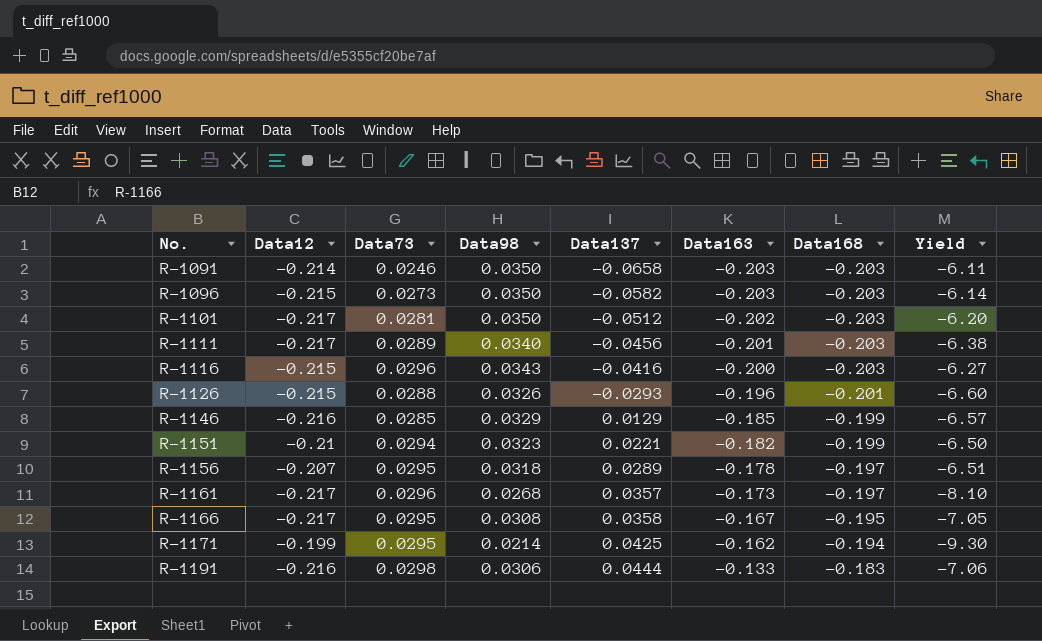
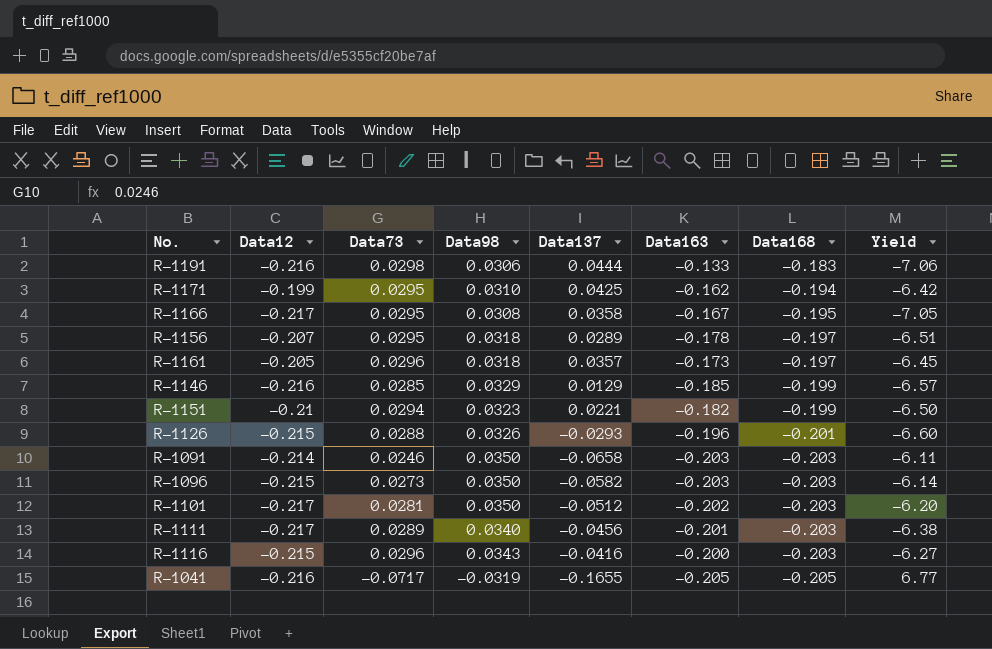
row order: No. ascending -> Data168 descending
R-1171 | Data98: 0.0214 -> 0.0310
R-1171 | Yield: -9.30 -> -6.42
R-1161 | Data12: -0.217 -> -0.205
R-1161 | Data98: 0.0268 -> 0.0318
R-1161 | Yield: -8.10 -> -6.45
row R-1041: none -> -0.216 | -0.0717 | -0.0319 | -0.1655 | -0.205 | -0.205 | 6.77

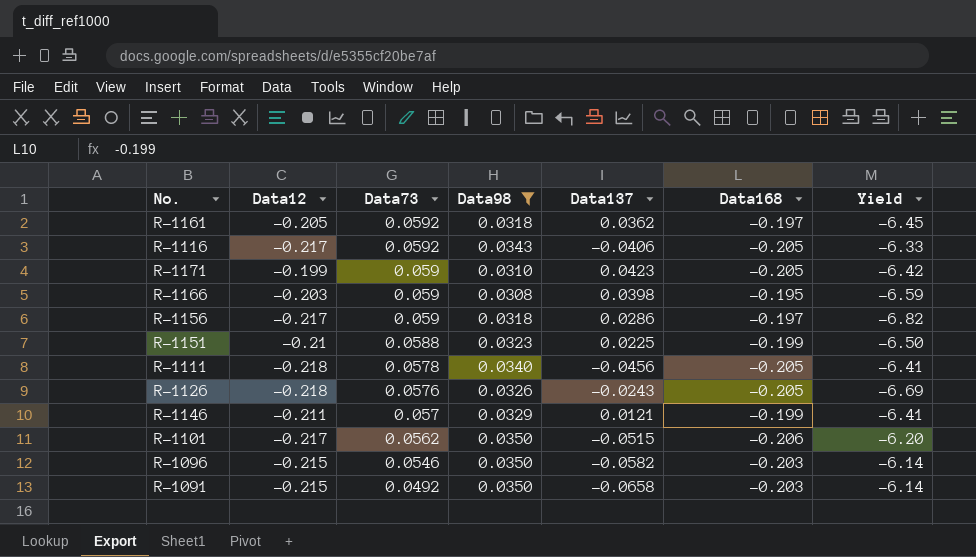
filter: none -> Data98 >= 0.0308
row order: Data168 descending -> Data73 descending
column Data163 | position: 6 -> none
R-1161 | Data73: 0.0296 -> 0.0592
R-1161 | Data137: 0.0357 -> 0.0362
R-1116 | Data12: -0.215 -> -0.217
R-1116 | Data73: 0.0296 -> 0.0592
R-1116 | Data137: -0.0416 -> -0.0406
R-1116 | Data168: -0.203 -> -0.205
R-1116 | Yield: -6.27 -> -6.33
R-1171 | Data73: 0.0295 -> 0.059
R-1171 | Data137: 0.0425 -> 0.0423
R-1171 | Data168: -0.194 -> -0.205
R-1166 | Data12: -0.217 -> -0.203
R-1166 | Data73: 0.0295 -> 0.059
R-1166 | Data137: 0.0358 -> 0.0398
R-1166 | Yield: -7.05 -> -6.59
R-1156 | Data12: -0.207 -> -0.217
R-1156 | Data73: 0.0295 -> 0.059
R-1156 | Data137: 0.0289 -> 0.0286
R-1156 | Yield: -6.51 -> -6.82
R-1151 | Data73: 0.0294 -> 0.0588
R-1151 | Data137: 0.0221 -> 0.0225
R-1111 | Data12: -0.217 -> -0.218
R-1111 | Data73: 0.0289 -> 0.0578
R-1111 | Data168: -0.203 -> -0.205
R-1111 | Yield: -6.38 -> -6.41
R-1126 | Data12: -0.215 -> -0.218
R-1126 | Data73: 0.0288 -> 0.0576
R-1126 | Data137: -0.0293 -> -0.0243
R-1126 | Data168: -0.201 -> -0.205
R-1126 | Yield: -6.60 -> -6.69
R-1146 | Data12: -0.216 -> -0.211
R-1146 | Data73: 0.0285 -> 0.057
R-1146 | Data137: 0.0129 -> 0.0121
R-1146 | Yield: -6.57 -> -6.41
R-1101 | Data73: 0.0281 -> 0.0562
R-1101 | Data137: -0.0512 -> -0.0515
R-1101 | Data168: -0.203 -> -0.206
R-1096 | Data73: 0.0273 -> 0.0546
R-1091 | Data12: -0.214 -> -0.215
R-1091 | Data73: 0.0246 -> 0.0492
R-1091 | Yield: -6.11 -> -6.14

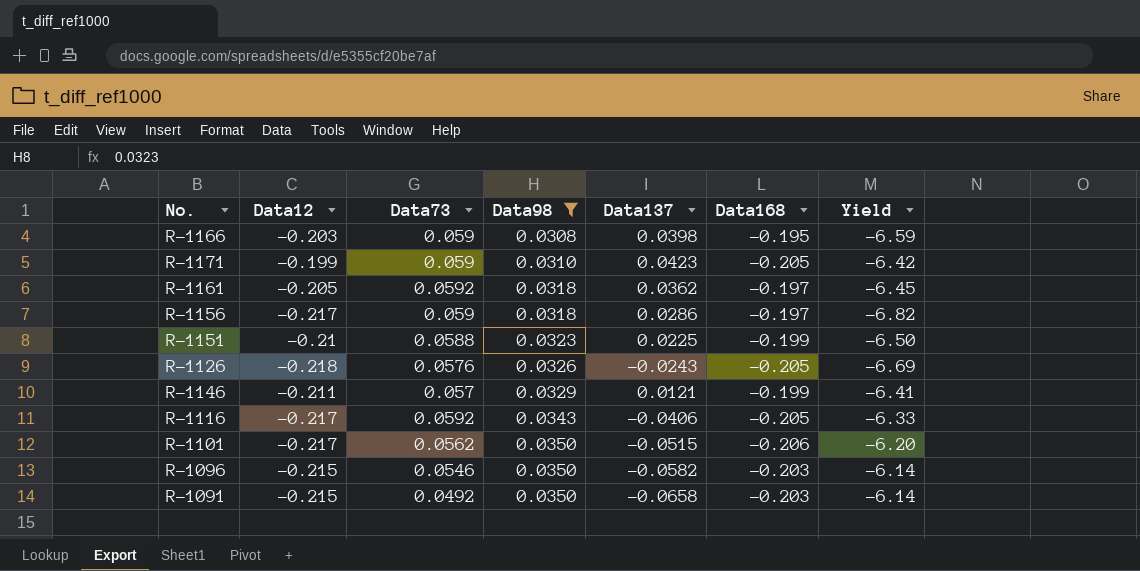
row order: Data73 descending -> Data98 ascending
row R-1111: -0.218 | 0.0578 | 0.0340 | -0.0456 | -0.205 | -6.41 -> none

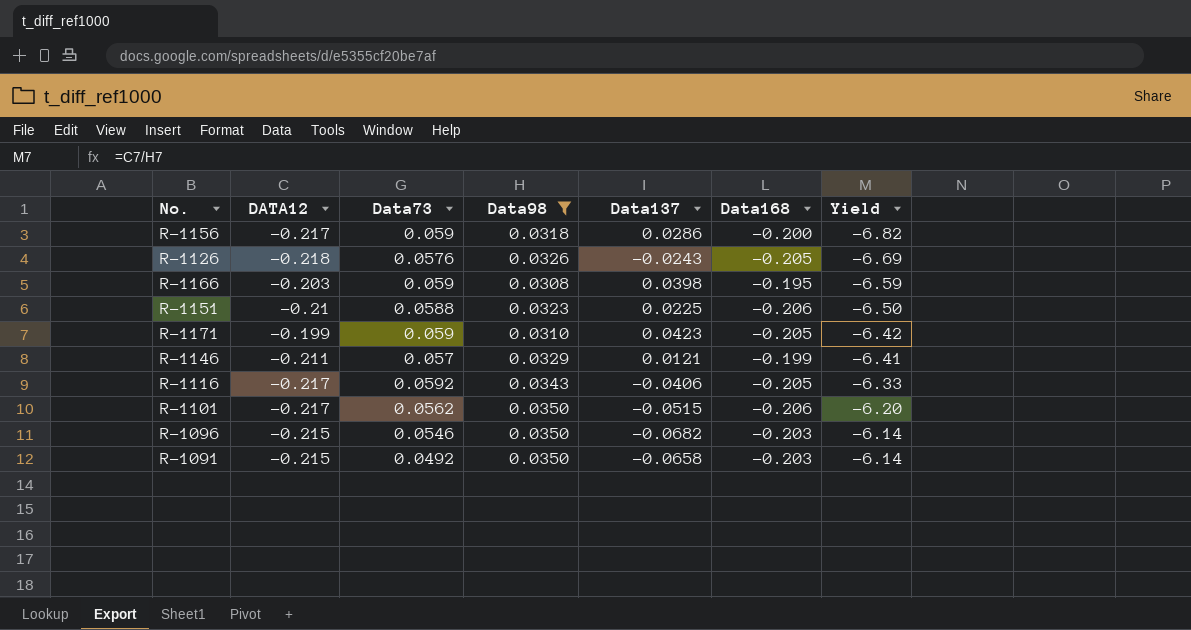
row order: Data98 ascending -> Yield ascending
column name: Data12 -> DATA12
row R-1161: -0.205 | 0.0592 | 0.0318 | 0.0362 | -0.197 | -6.45 -> none
R-1156 | Data168: -0.197 -> -0.200
R-1151 | Data168: -0.199 -> -0.206
R-1096 | Data137: -0.0582 -> -0.0682

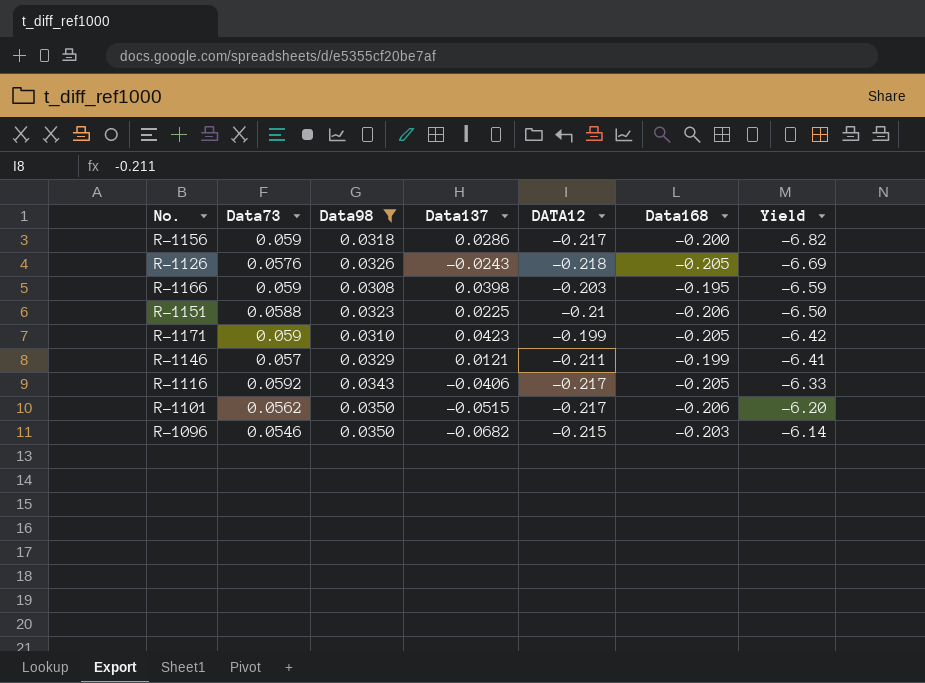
column DATA12 | position: 2 -> 5
row R-1091: -0.215 | 0.0492 | 0.0350 | -0.0658 | -0.203 | -6.14 -> none

